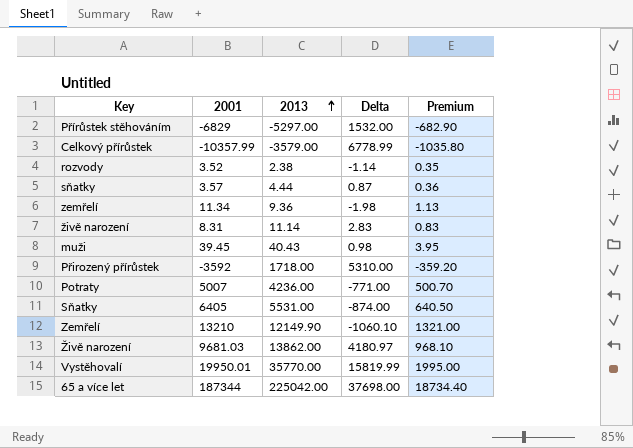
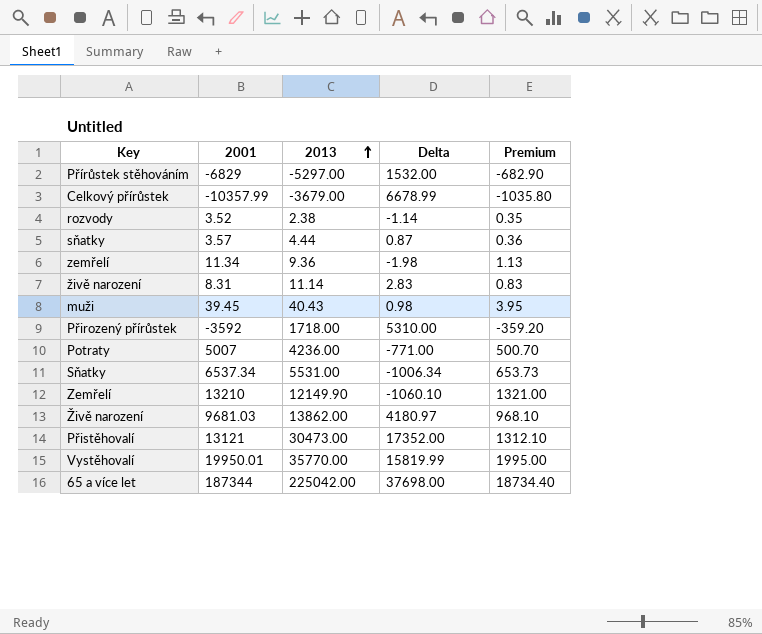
Celkový přírůstek | 2013: -3579.00 -> -3679.00
Celkový přírůstek | Delta: 6778.99 -> 6678.99
Sňatky | 2001: 6405 -> 6537.34
Sňatky | Delta: -874.00 -> -1006.34
Sňatky | Premium: 640.50 -> 653.73
row Přistěhovalí: none -> 13121 | 30473.00 | 17352.00 | 1312.10

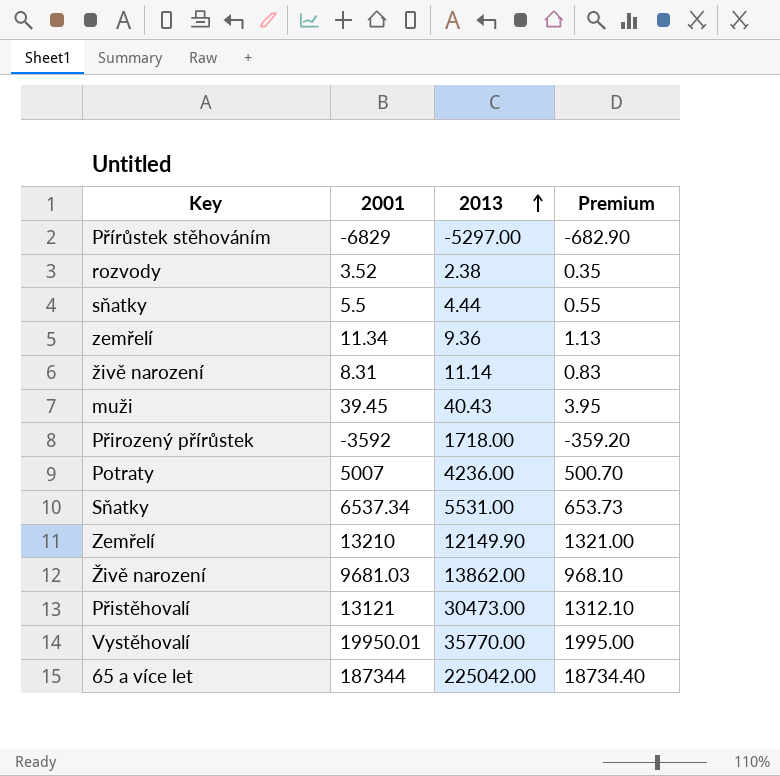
column Delta | formula: [2013] - [2001] -> none
row Celkový přírůstek: -10357.99 | -3679.00 | 6678.99 | -1035.80 -> none
sňatky | 2001: 3.57 -> 5.5
sňatky | Premium: 0.36 -> 0.55

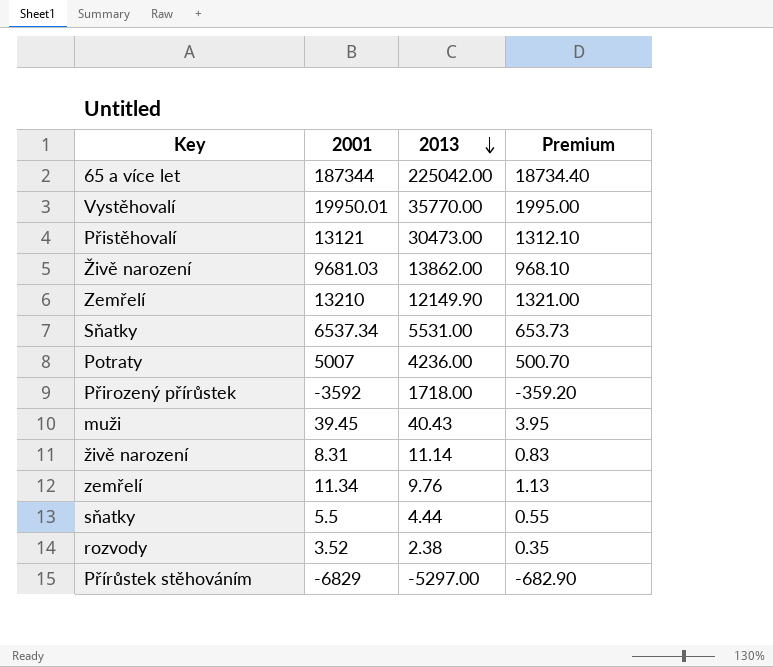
row order: 2013 ascending -> 2013 descending
zemřelí | 2013: 9.36 -> 9.76

